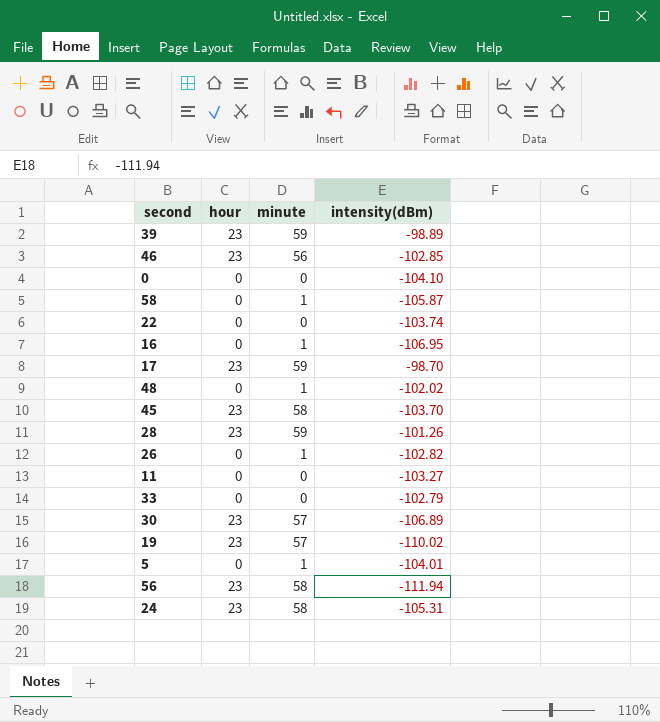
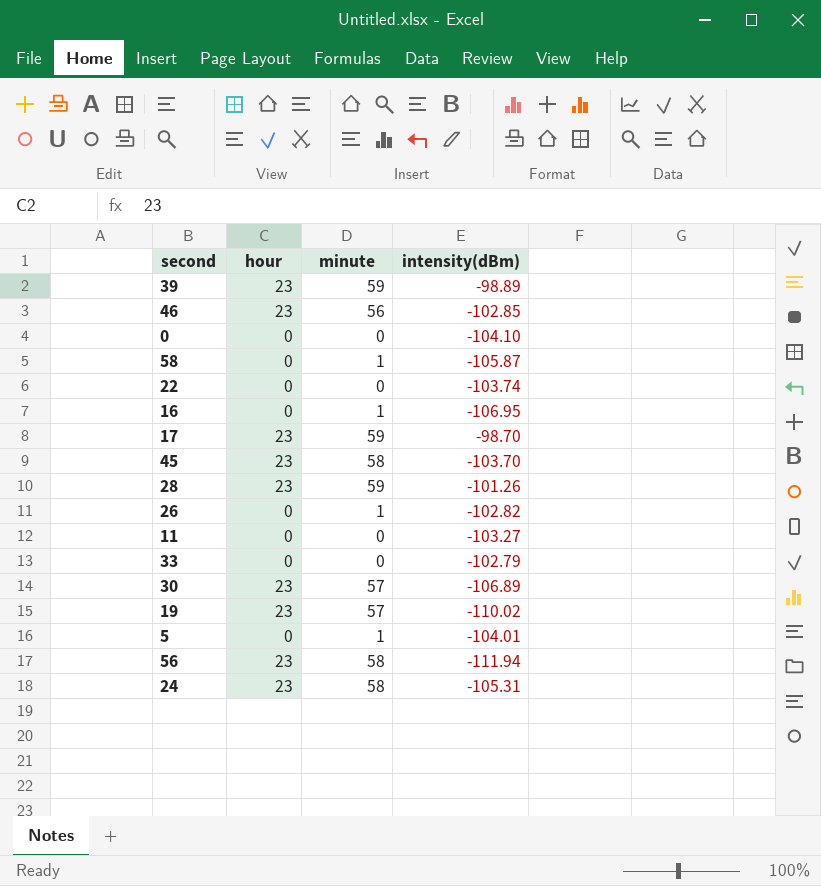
row 48: 0 | 1 | -102.02 -> none

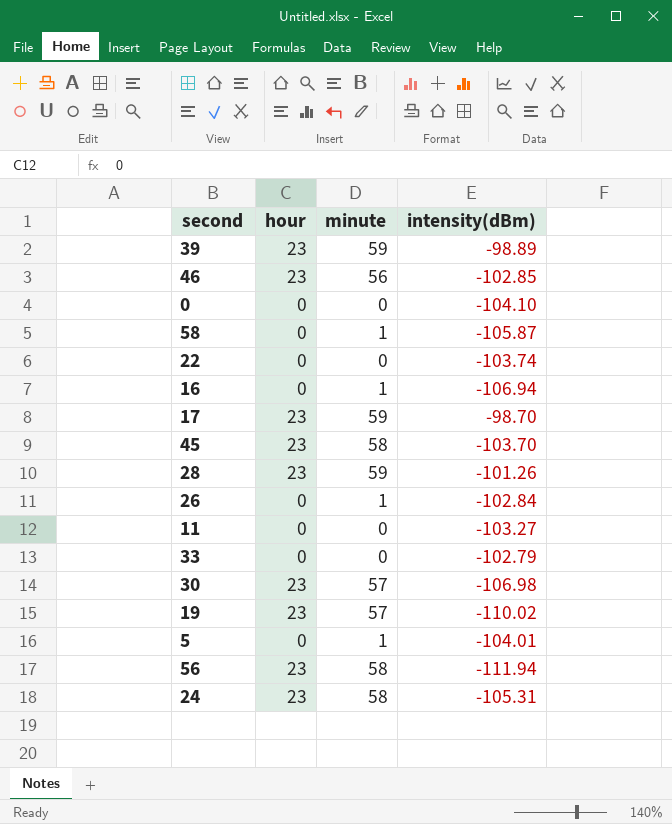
16 | intensity(dBm): -106.95 -> -106.94
26 | intensity(dBm): -102.82 -> -102.84
30 | intensity(dBm): -106.89 -> -106.98

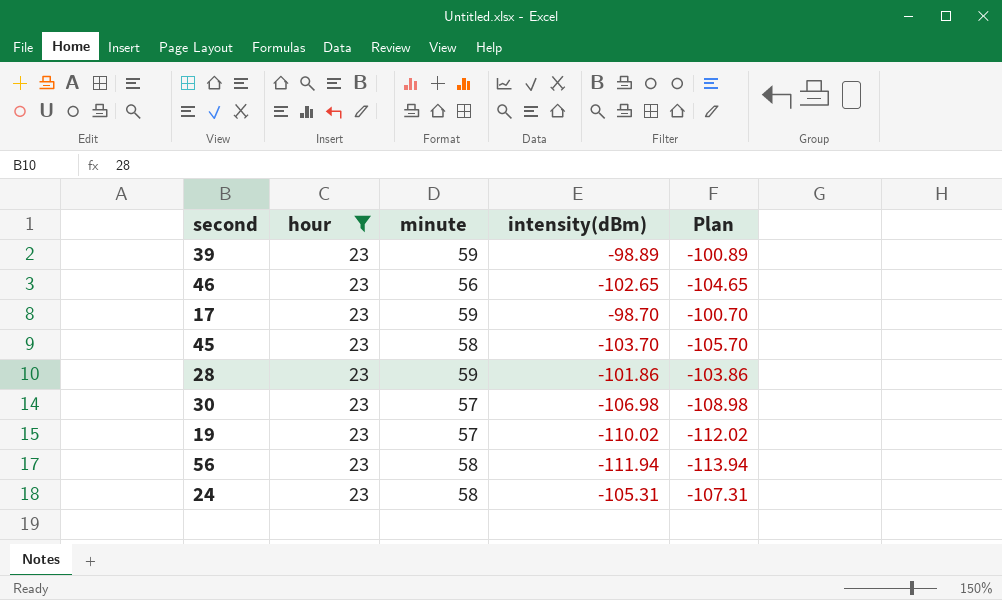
filter: none -> hour = 23
column Plan | formula: none -> [intensity(dBm)] - 2
46 | intensity(dBm): -102.85 -> -102.65
28 | intensity(dBm): -101.26 -> -101.86

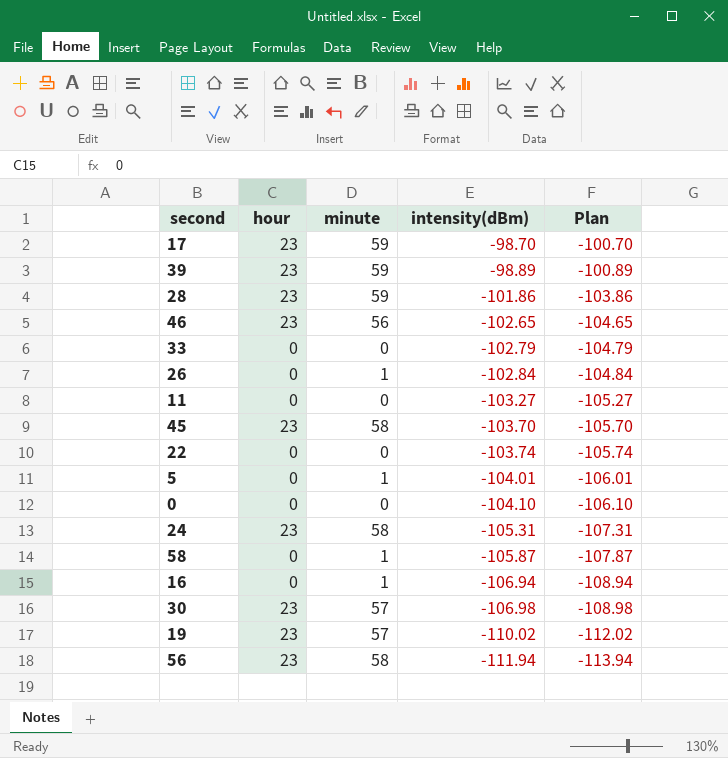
filter: hour = 23 -> none
row order: none -> intensity(dBm) descending

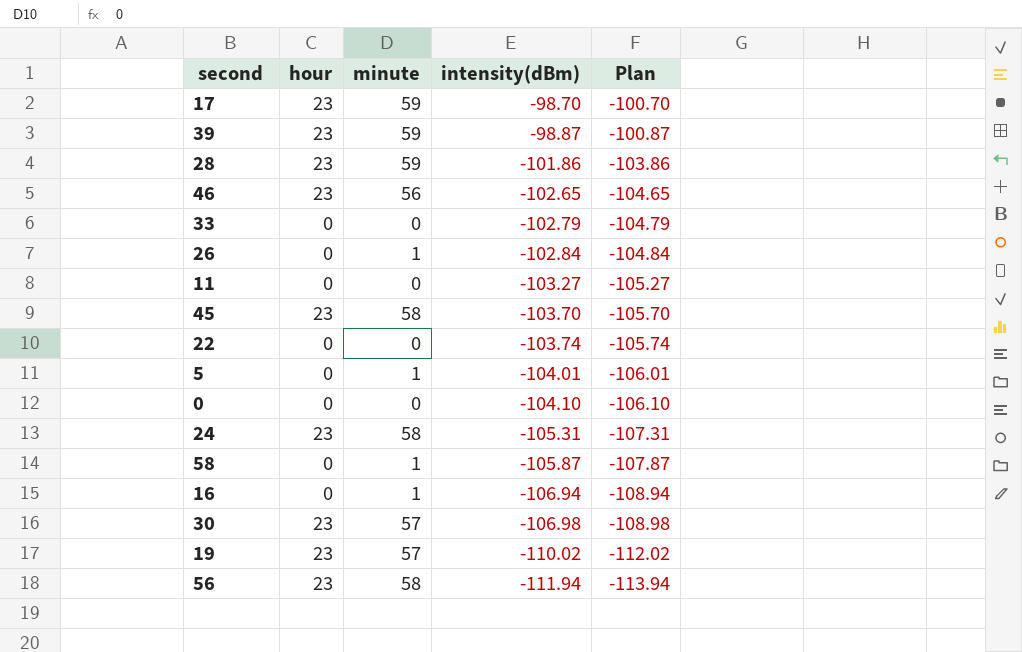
39 | intensity(dBm): -98.89 -> -98.87
39 | Plan: -100.89 -> -100.87

